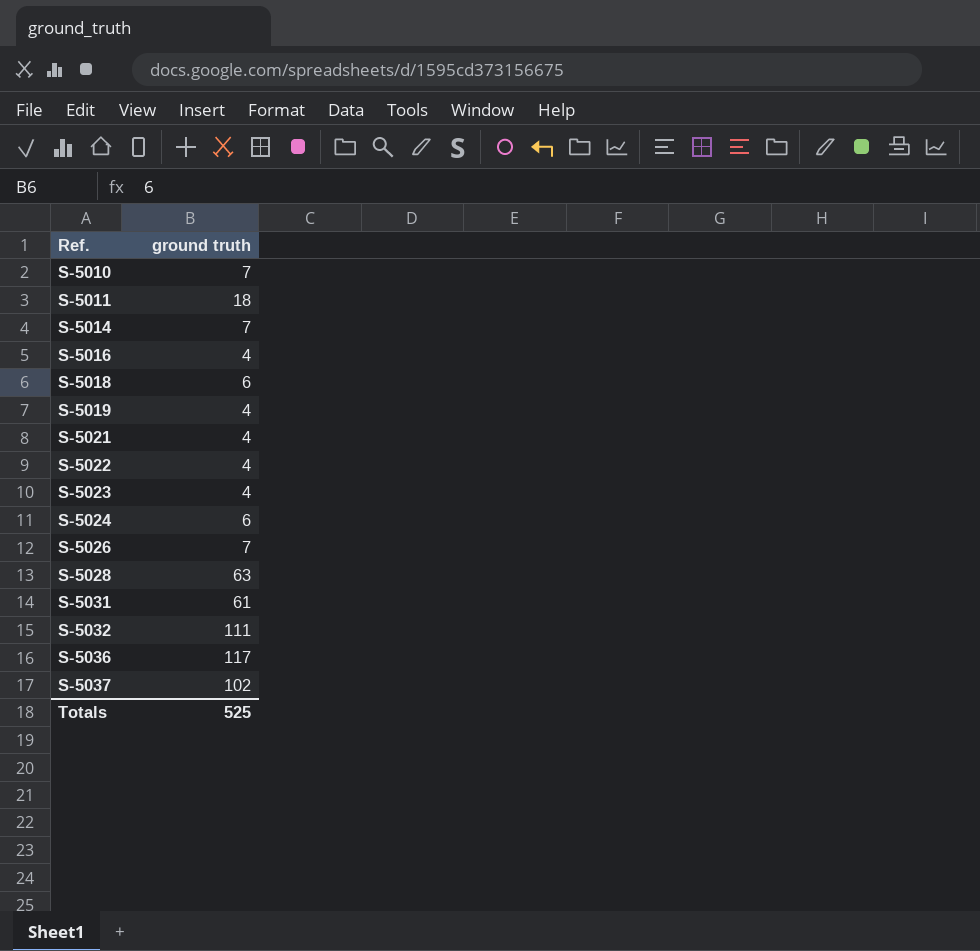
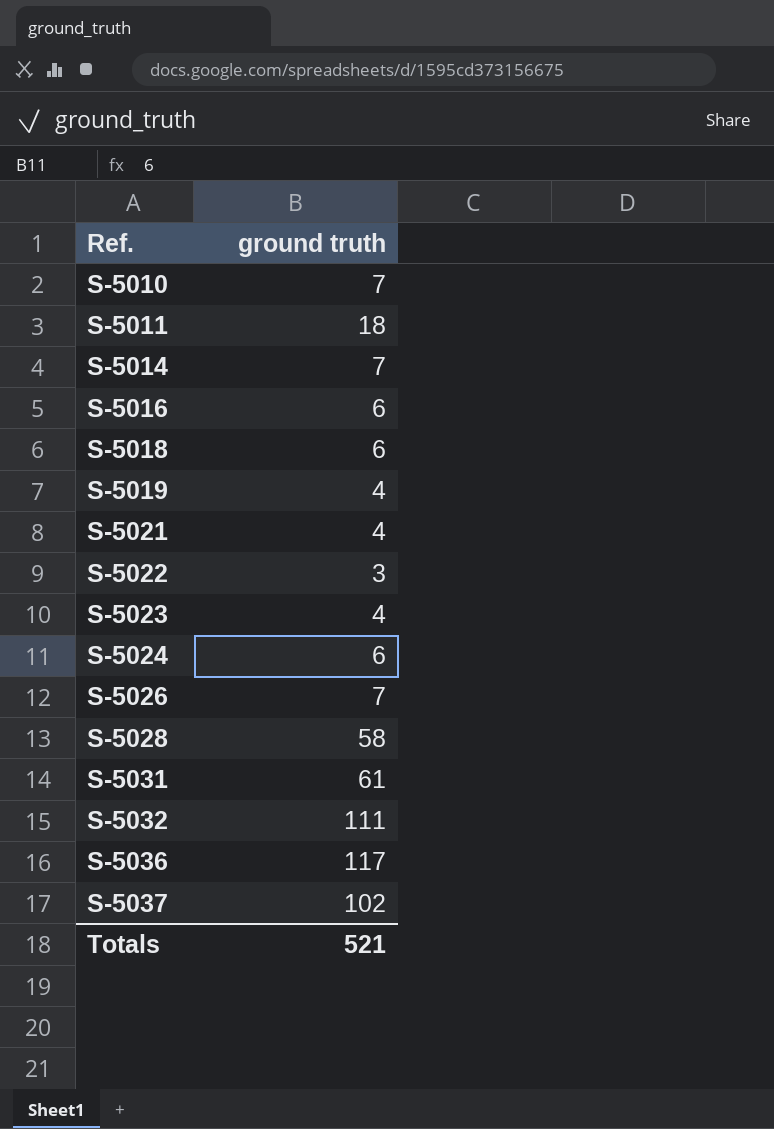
S-5016 | ground truth: 4 -> 6
S-5022 | ground truth: 4 -> 3
S-5028 | ground truth: 63 -> 58
Totals | ground truth: 525 -> 521

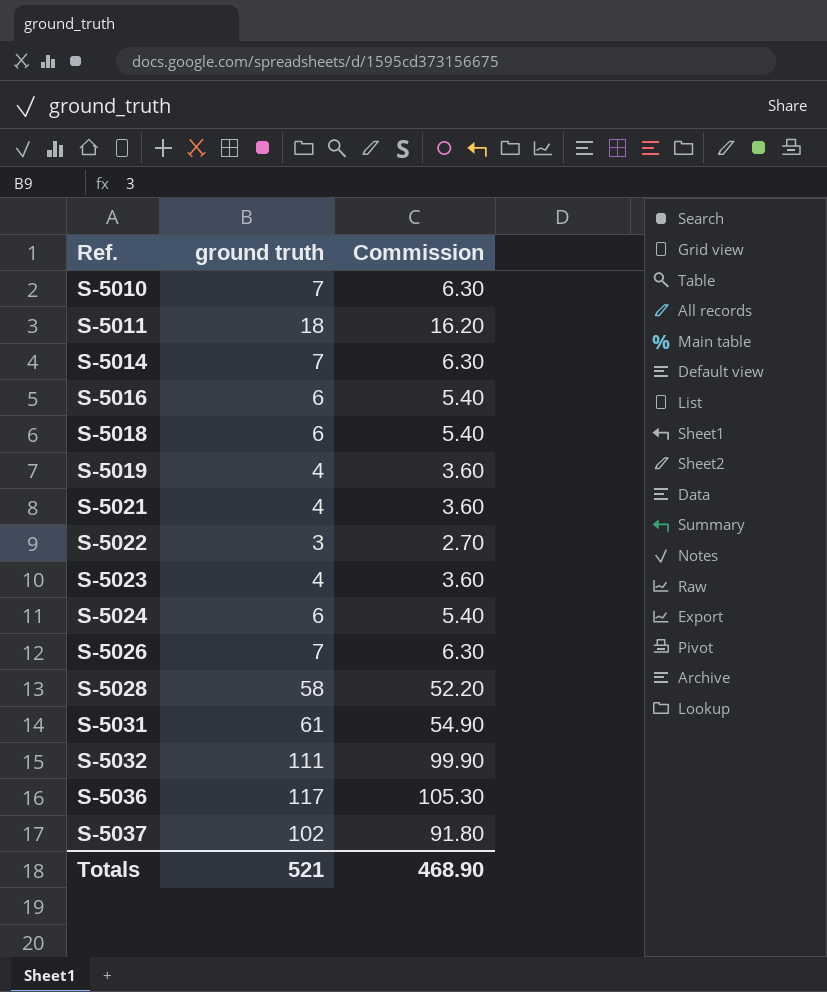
column Commission | formula: none -> [ground truth] * 0.9

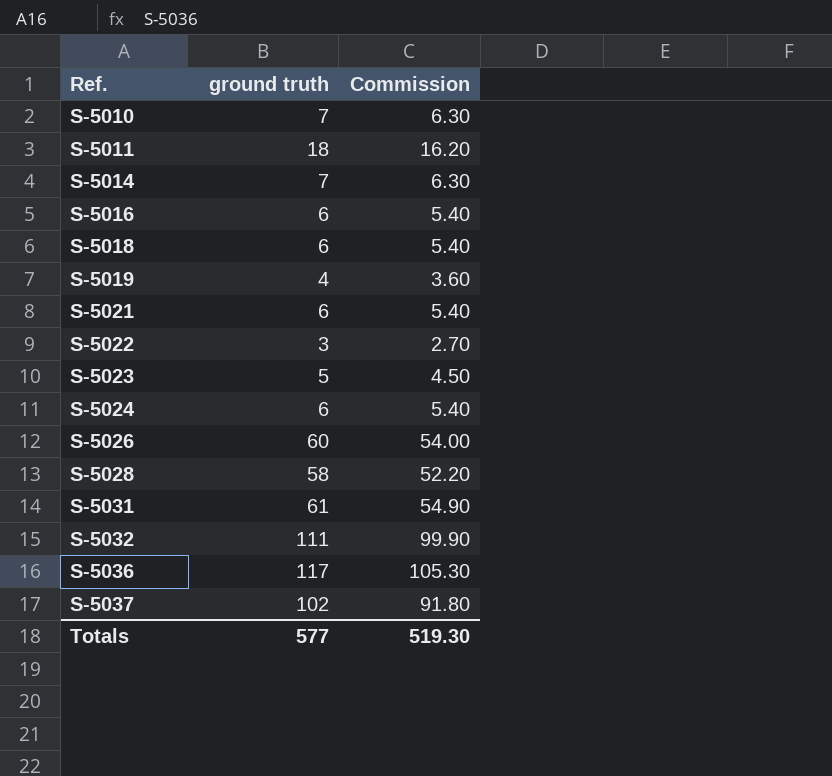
S-5021 | ground truth: 4 -> 6
S-5021 | Commission: 3.60 -> 5.40
S-5023 | ground truth: 4 -> 5
S-5023 | Commission: 3.60 -> 4.50
S-5026 | ground truth: 7 -> 60
S-5026 | Commission: 6.30 -> 54.00
Totals | ground truth: 521 -> 577
Totals | Commission: 468.90 -> 519.30

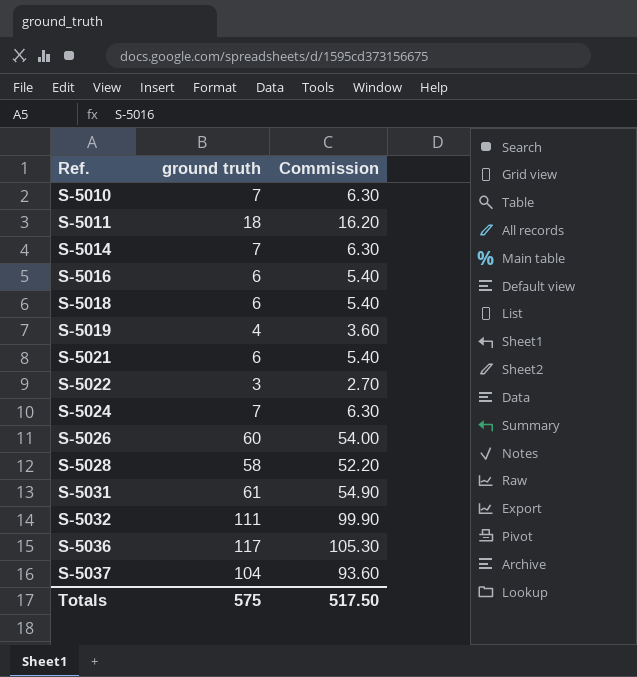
row S-5023: 5 | 4.50 -> none
S-5024 | ground truth: 6 -> 7
S-5024 | Commission: 5.40 -> 6.30
S-5037 | ground truth: 102 -> 104
S-5037 | Commission: 91.80 -> 93.60
Totals | ground truth: 577 -> 575
Totals | Commission: 519.30 -> 517.50

